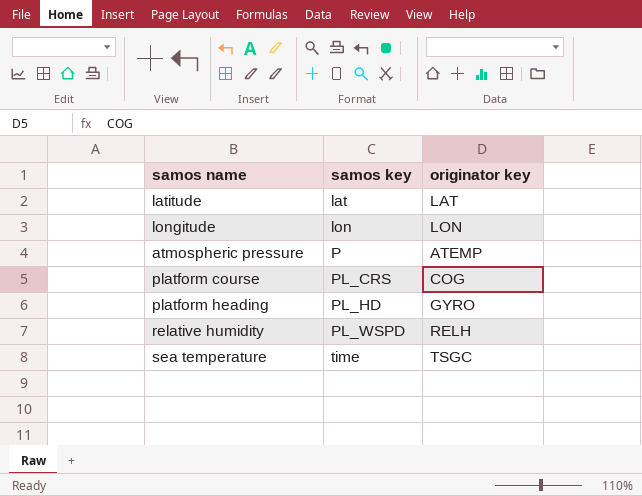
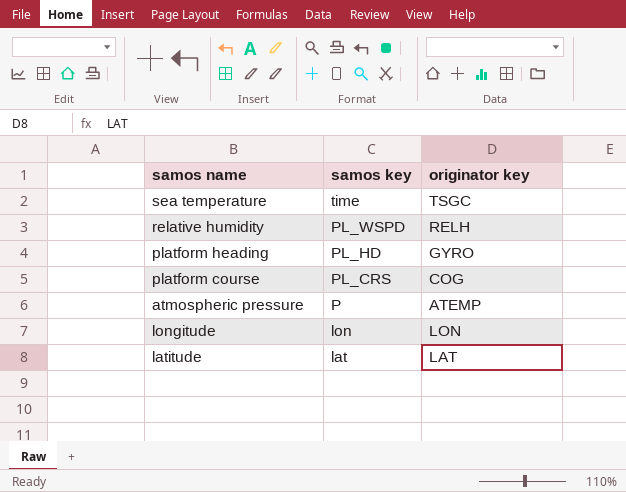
row order: samos key ascending -> samos key descending

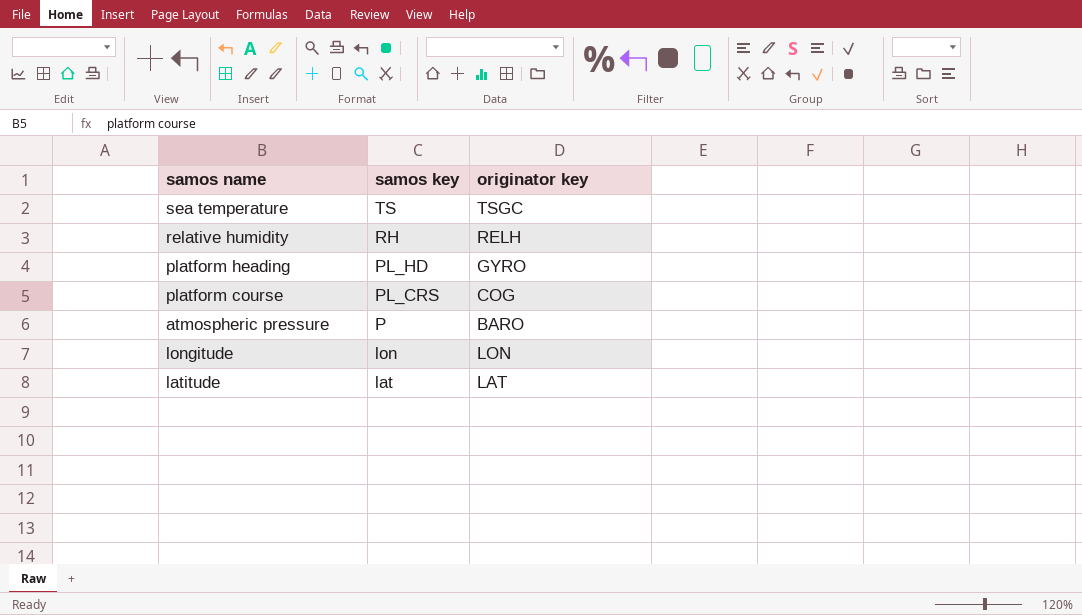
sea temperature | samos key: time -> TS
relative humidity | samos key: PL_WSPD -> RH
atmospheric pressure | originator key: ATEMP -> BARO

